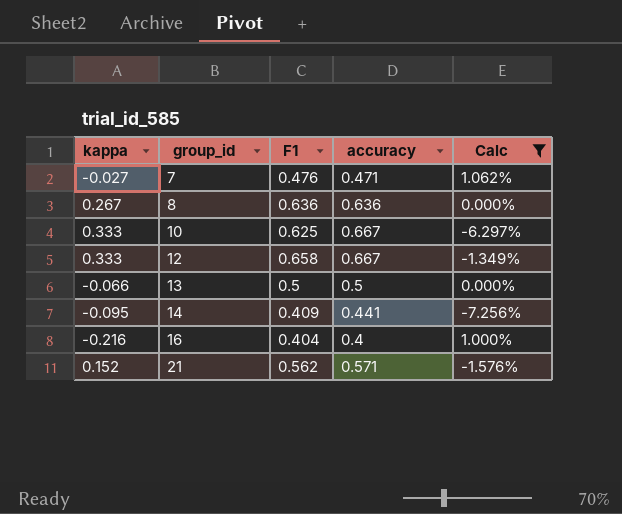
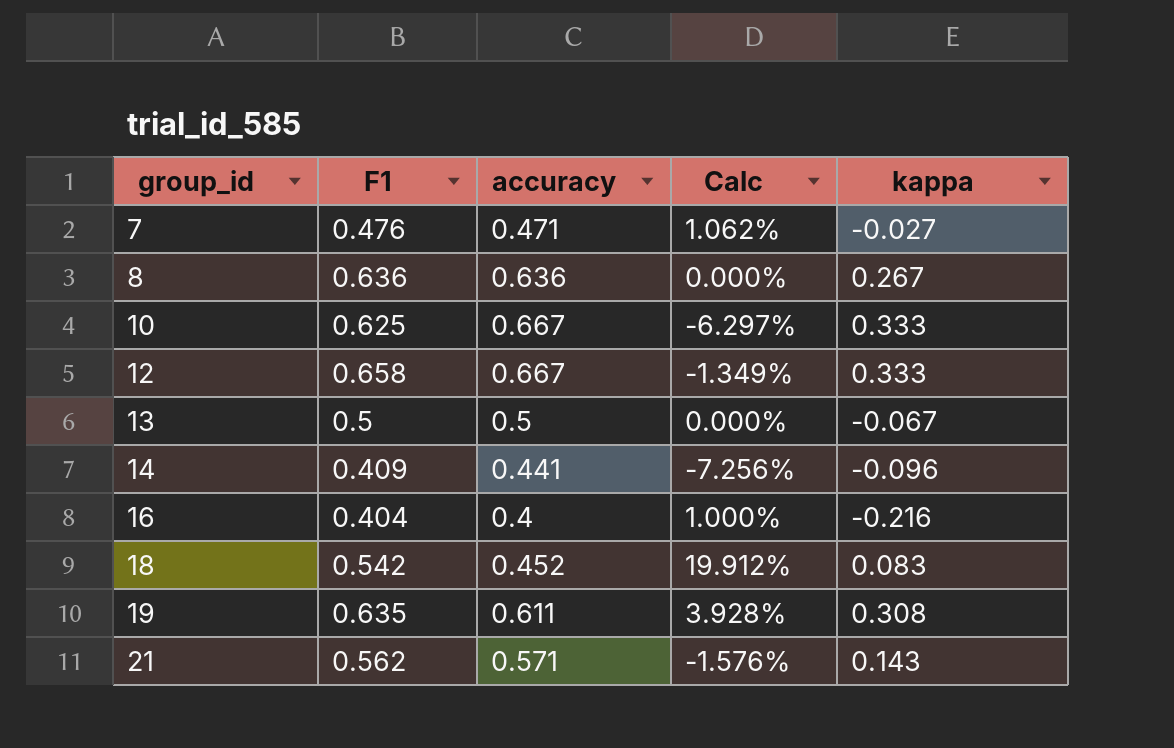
filter: Calc <= 1.062% -> none
column kappa | position: 1 -> 5
13 | kappa: -0.066 -> -0.067
14 | kappa: -0.095 -> -0.096
21 | kappa: 0.152 -> 0.143

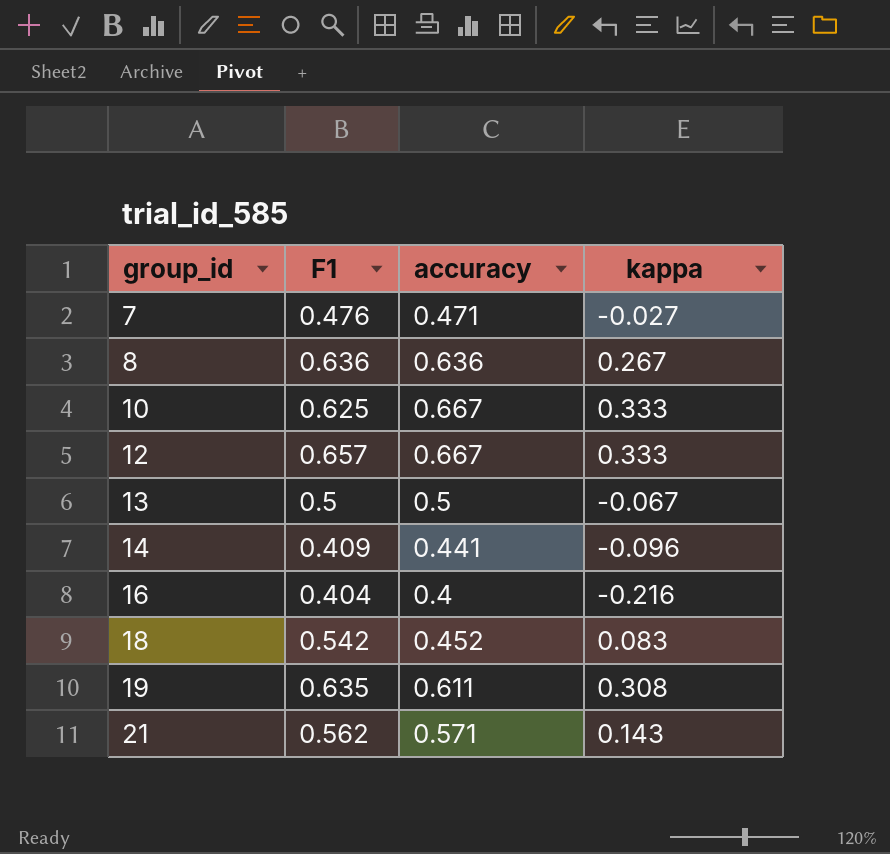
column Calc | formula: ([F1] - [accuracy]) / [accuracy] -> none
12 | F1: 0.658 -> 0.657

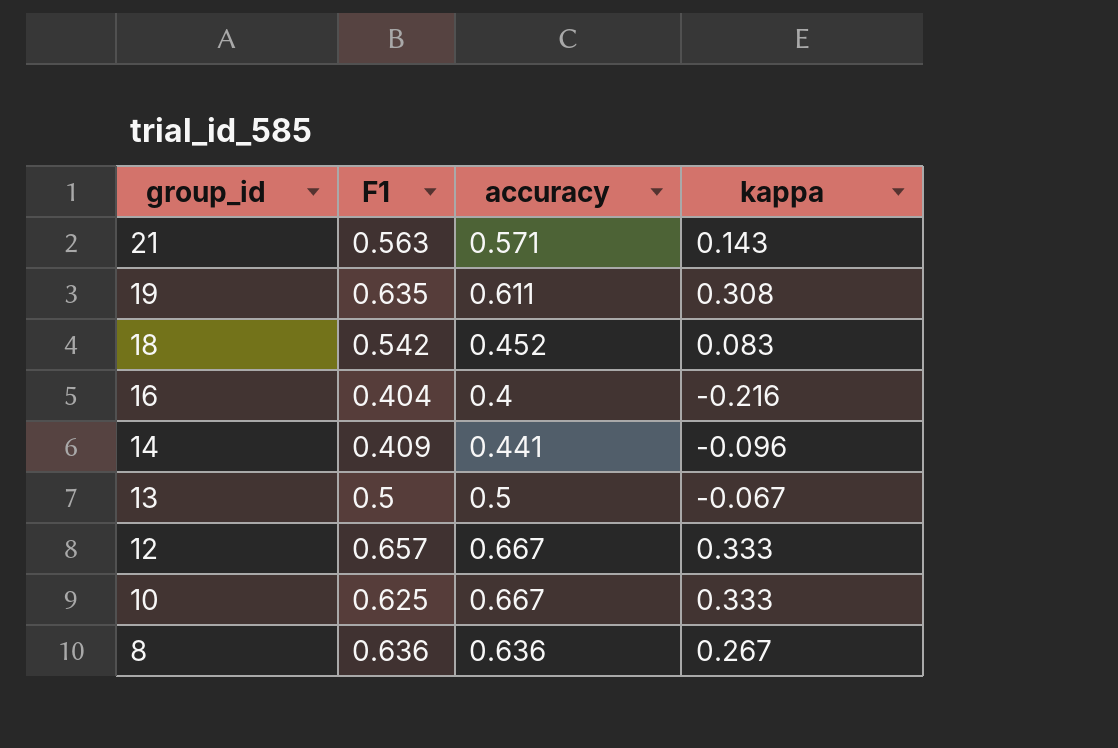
row order: group_id ascending -> group_id descending
row 7: 0.476 | 0.471 | -0.027 -> none
21 | F1: 0.562 -> 0.563

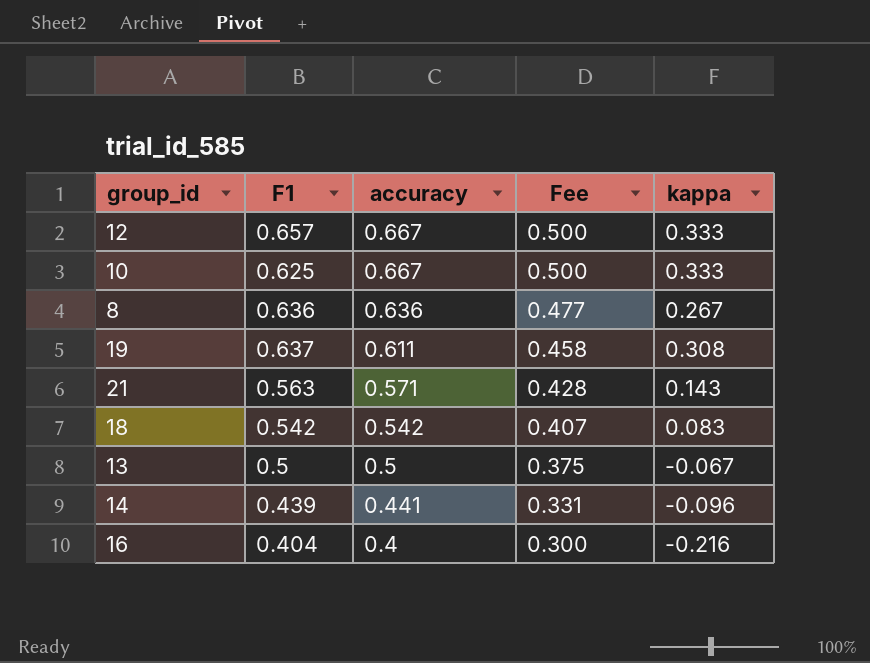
row order: group_id descending -> accuracy descending
column Fee | formula: none -> [accuracy] * 0.75
19 | F1: 0.635 -> 0.637
18 | accuracy: 0.452 -> 0.542
14 | F1: 0.409 -> 0.439

